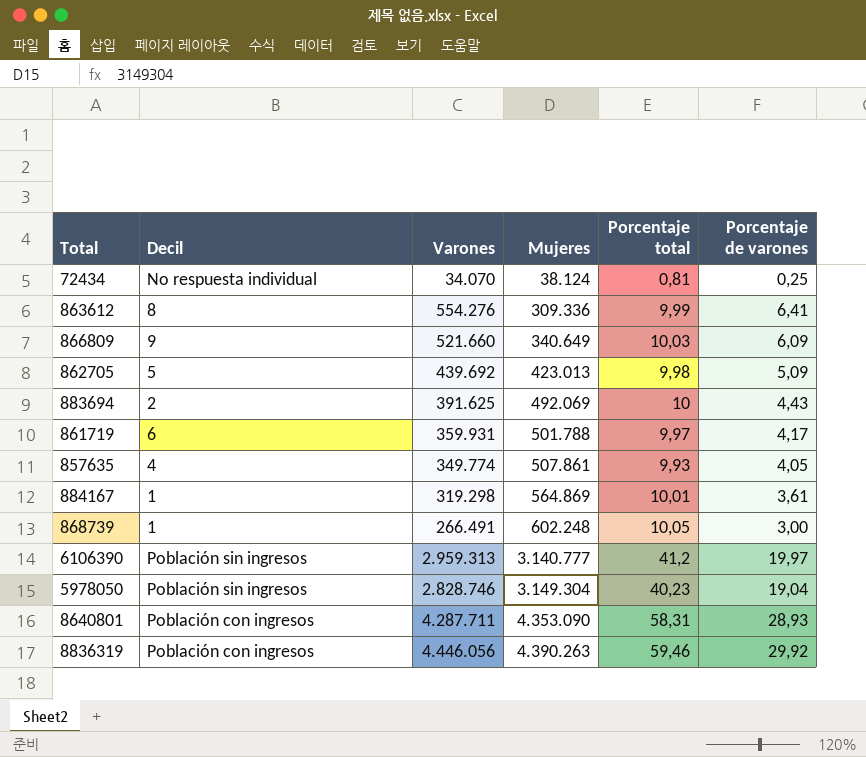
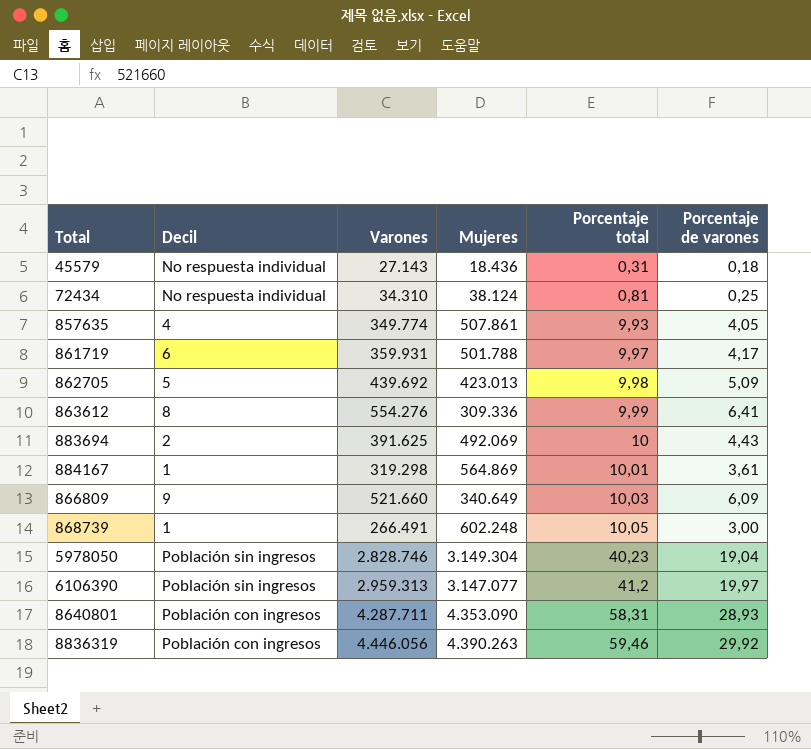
row order: Mujeres ascending -> Porcentaje total ascending
row 45579: none -> No respuesta individual | 27.143 | 18.436 | 0,31 | 0,18
72434 | Varones: 34.070 -> 34.310
6106390 | Mujeres: 3.140.777 -> 3.147.077

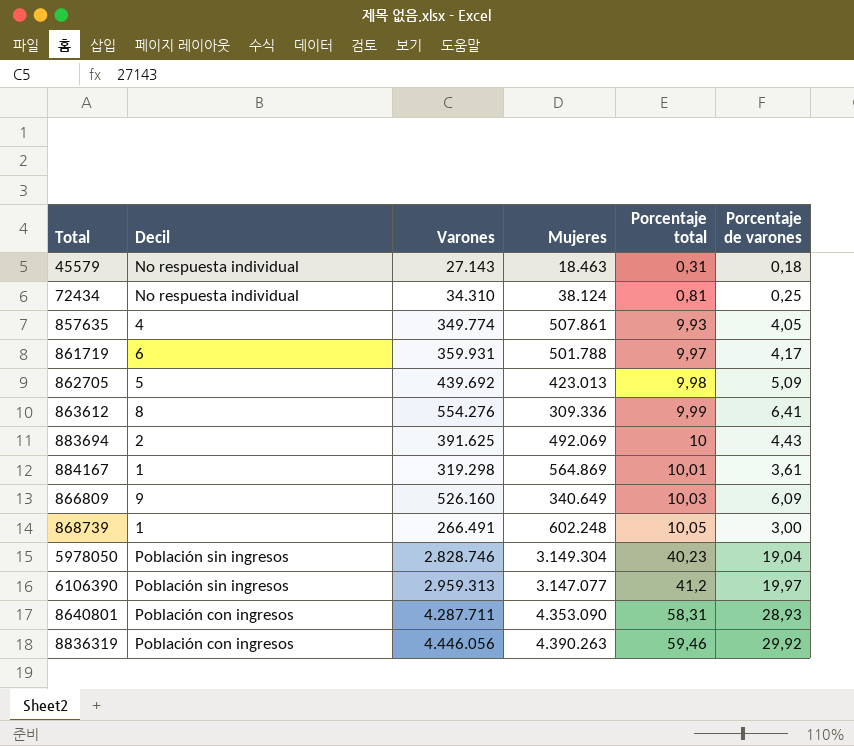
45579 | Mujeres: 18.436 -> 18.463
866809 | Varones: 521.660 -> 526.160

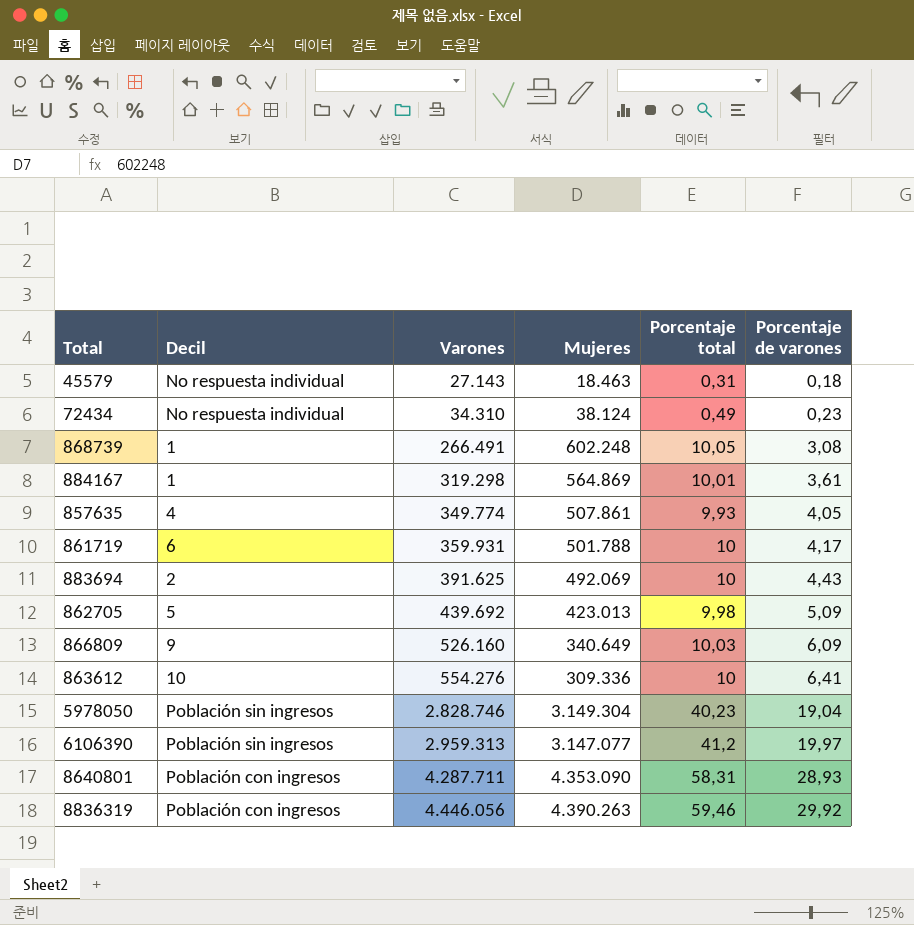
row order: Porcentaje total ascending -> Varones ascending
72434 | Porcentaje total: 0,81 -> 0,49
72434 | Porcentaje de varones: 0,25 -> 0,23
868739 | Porcentaje de varones: 3,00 -> 3,08
861719 | Porcentaje total: 9,97 -> 10
863612 | Decil: 8 -> 10
863612 | Porcentaje total: 9,99 -> 10

